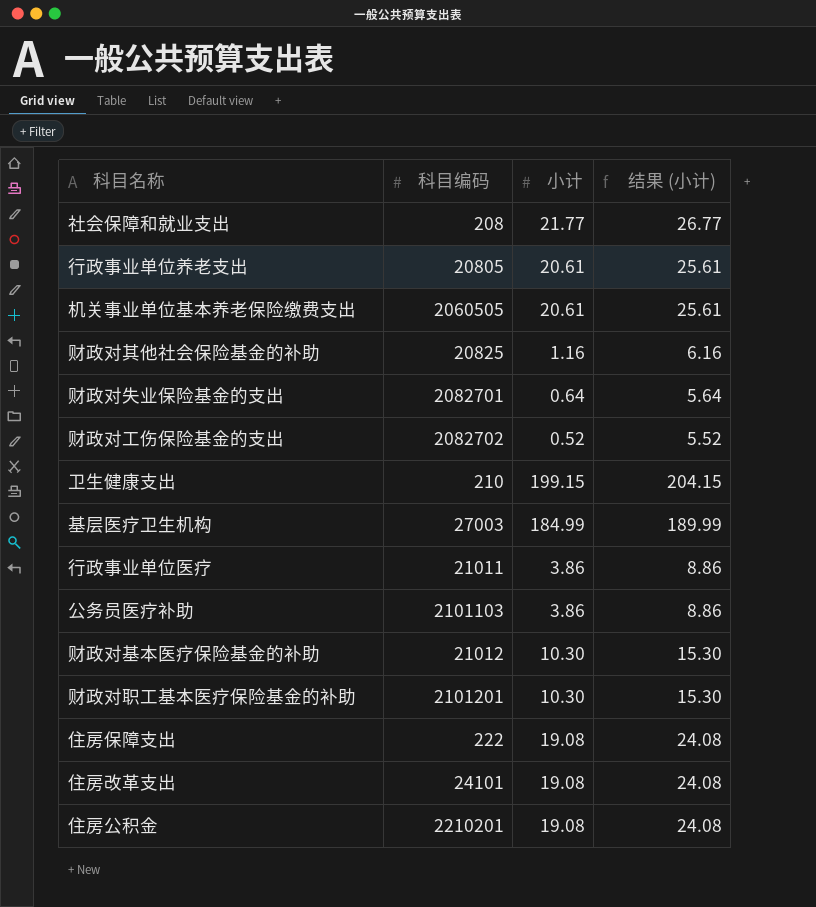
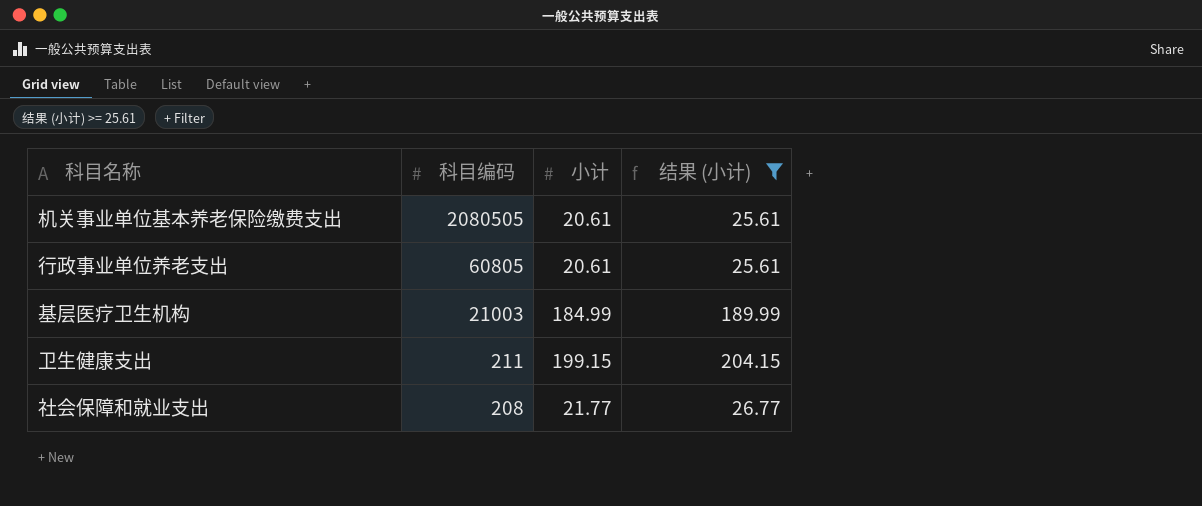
filter: none -> 结果 (小计) >= 25.61
row order: none -> 科目编码 descending
机关事业单位基本养老保险缴费支出 | 科目编码: 2060505 -> 2080505
行政事业单位养老支出 | 科目编码: 20805 -> 60805
基层医疗卫生机构 | 科目编码: 27003 -> 21003
卫生健康支出 | 科目编码: 210 -> 211

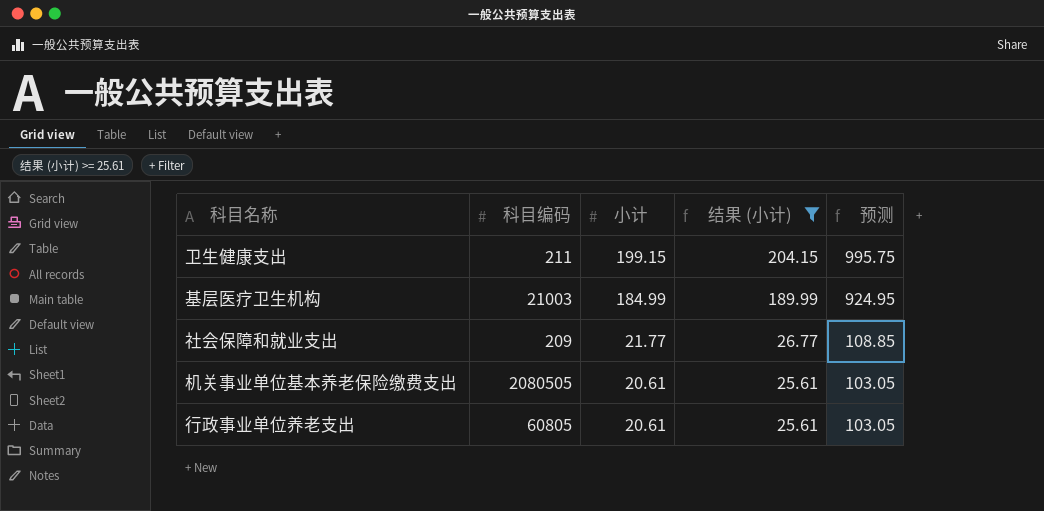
row order: 科目编码 descending -> 小计 descending
column 预测 | formula: none -> [小计] * 5
社会保障和就业支出 | 科目编码: 208 -> 209

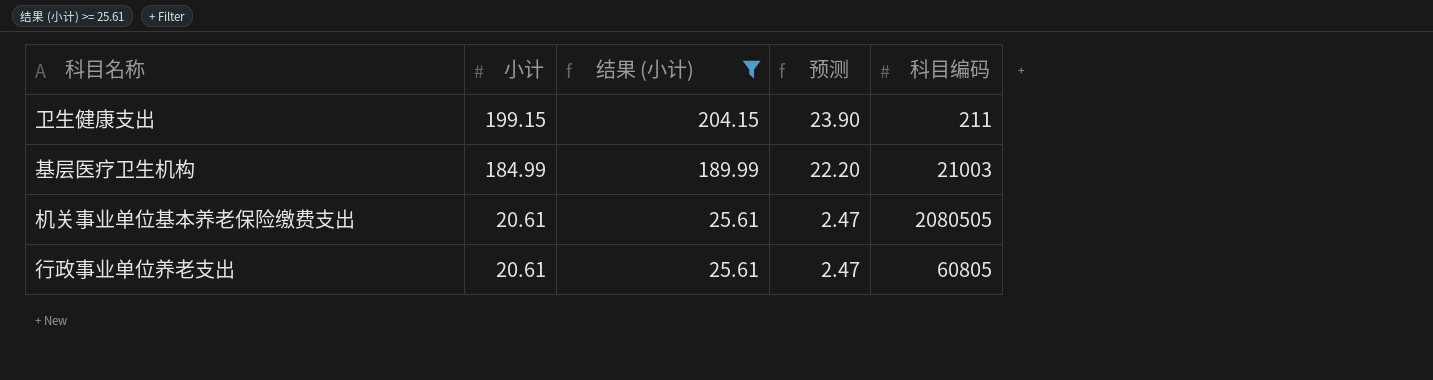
column 预测 | formula: [小计] * 5 -> [小计] * 0.12
column 科目编码 | position: 2 -> 5
row 社会保障和就业支出: 209 | 21.77 | 26.77 | 108.85 -> none

